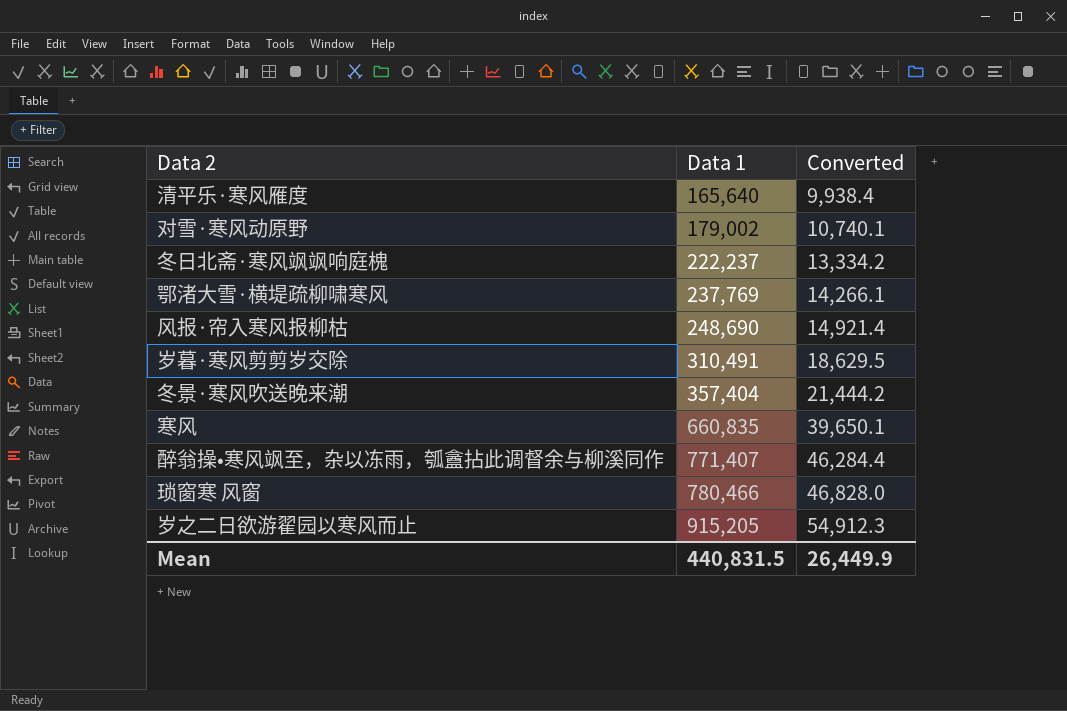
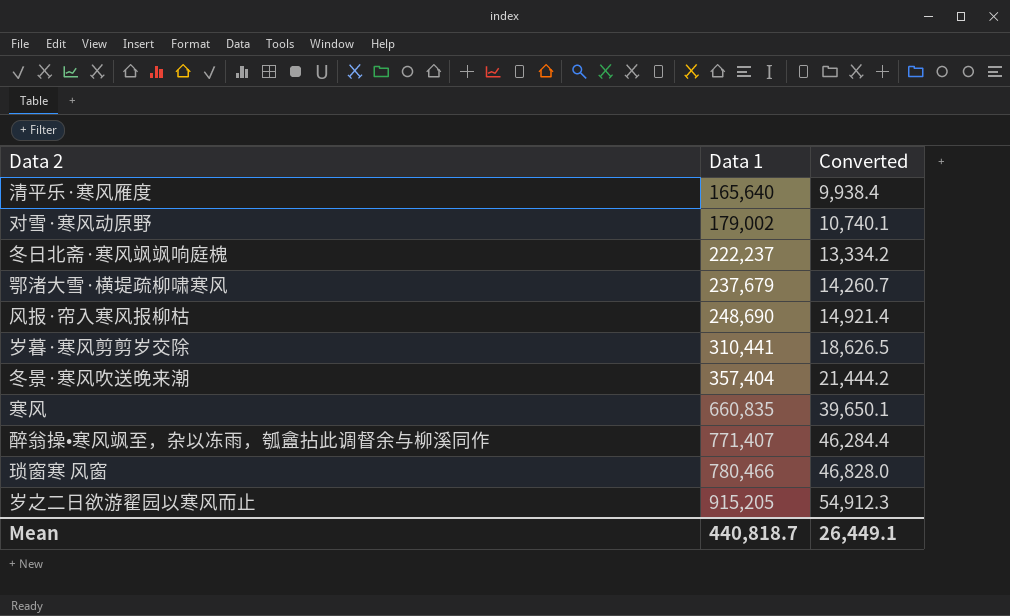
鄂渚大雪·横堤疏柳啸寒风 | Data 1: 237,769 -> 237,679
鄂渚大雪·横堤疏柳啸寒风 | Converted: 14,266.1 -> 14,260.7
岁暮·寒风剪剪岁交除 | Data 1: 310,491 -> 310,441
岁暮·寒风剪剪岁交除 | Converted: 18,629.5 -> 18,626.5
Mean | Data 1: 440,831.5 -> 440,818.7
Mean | Converted: 26,449.9 -> 26,449.1

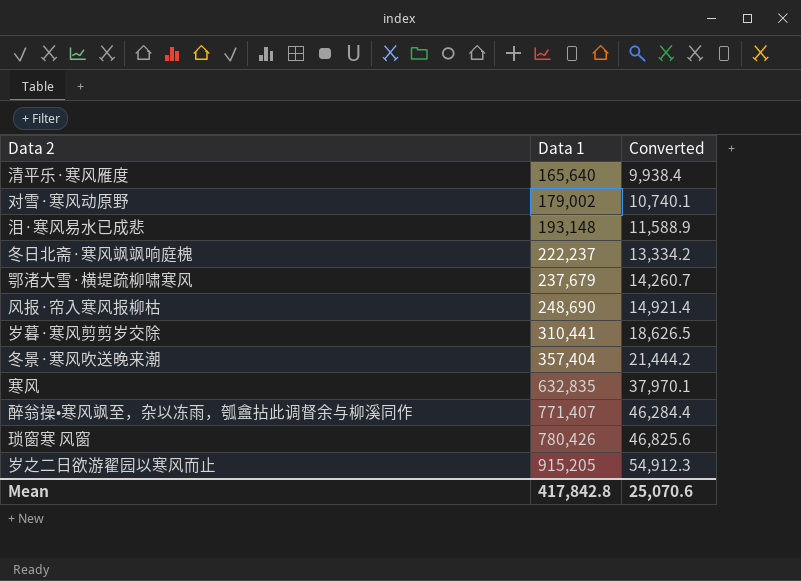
row 泪·寒风易水已成悲: none -> 193,148 | 11,588.9
寒风 | Data 1: 660,835 -> 632,835
寒风 | Converted: 39,650.1 -> 37,970.1
琐窗寒 风窗 | Data 1: 780,466 -> 780,426
琐窗寒 风窗 | Converted: 46,828.0 -> 46,825.6
Mean | Data 1: 440,818.7 -> 417,842.8
Mean | Converted: 26,449.1 -> 25,070.6

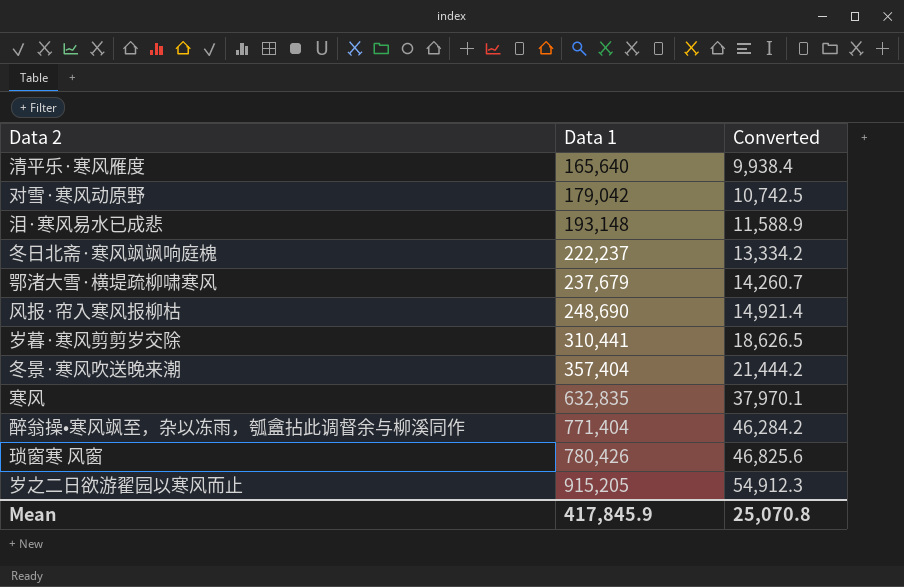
对雪·寒风动原野 | Data 1: 179,002 -> 179,042
对雪·寒风动原野 | Converted: 10,740.1 -> 10,742.5
醉翁操•寒风飒至，杂以冻雨，瓠盦拈此调督余与柳溪同作 | Data 1: 771,407 -> 771,404
醉翁操•寒风飒至，杂以冻雨，瓠盦拈此调督余与柳溪同作 | Converted: 46,284.4 -> 46,284.2
Mean | Data 1: 417,842.8 -> 417,845.9
Mean | Converted: 25,070.6 -> 25,070.8

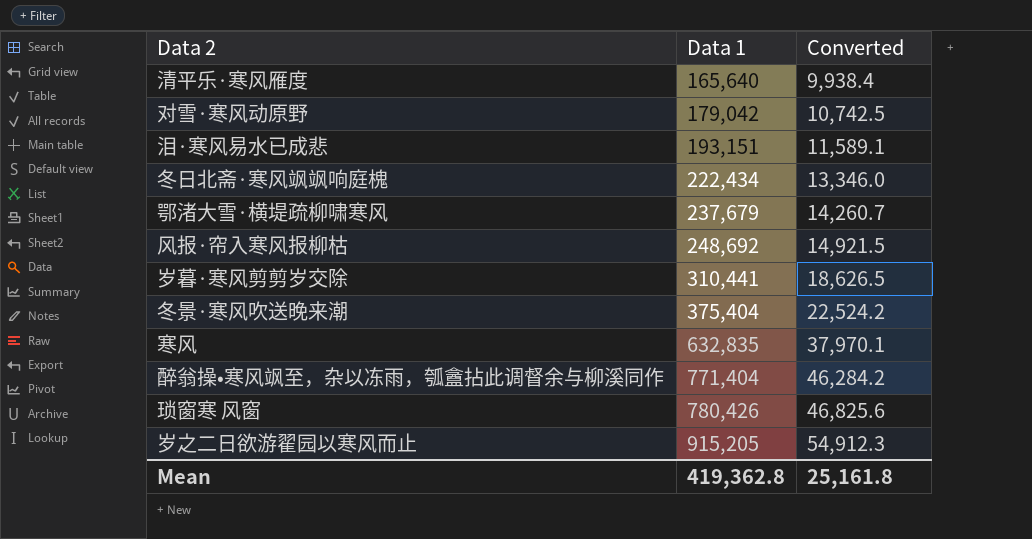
泪·寒风易水已成悲 | Data 1: 193,148 -> 193,151
泪·寒风易水已成悲 | Converted: 11,588.9 -> 11,589.1
冬日北斋·寒风飒飒响庭槐 | Data 1: 222,237 -> 222,434
冬日北斋·寒风飒飒响庭槐 | Converted: 13,334.2 -> 13,346.0
风报·帘入寒风报柳枯 | Data 1: 248,690 -> 248,692
风报·帘入寒风报柳枯 | Converted: 14,921.4 -> 14,921.5
冬景·寒风吹送晚来潮 | Data 1: 357,404 -> 375,404
冬景·寒风吹送晚来潮 | Converted: 21,444.2 -> 22,524.2
Mean | Data 1: 417,845.9 -> 419,362.8
Mean | Converted: 25,070.8 -> 25,161.8

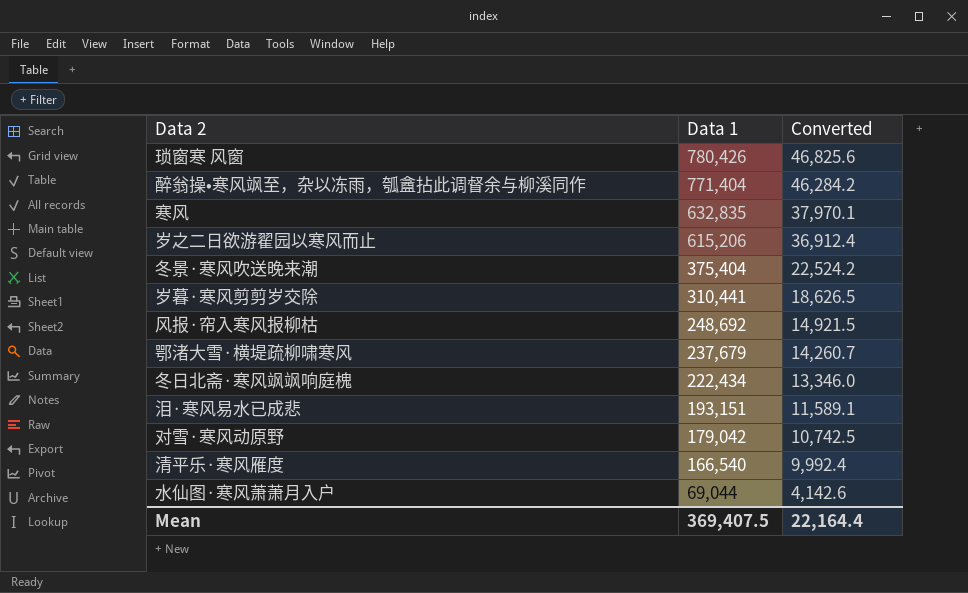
row order: Data 1 ascending -> Data 1 descending
岁之二日欲游翟园以寒风而止 | Data 1: 915,205 -> 615,206
岁之二日欲游翟园以寒风而止 | Converted: 54,912.3 -> 36,912.4
清平乐·寒风雁度 | Data 1: 165,640 -> 166,540
清平乐·寒风雁度 | Converted: 9,938.4 -> 9,992.4
row 水仙图·寒风萧萧月入户: none -> 69,044 | 4,142.6
Mean | Data 1: 419,362.8 -> 369,407.5
Mean | Converted: 25,161.8 -> 22,164.4

